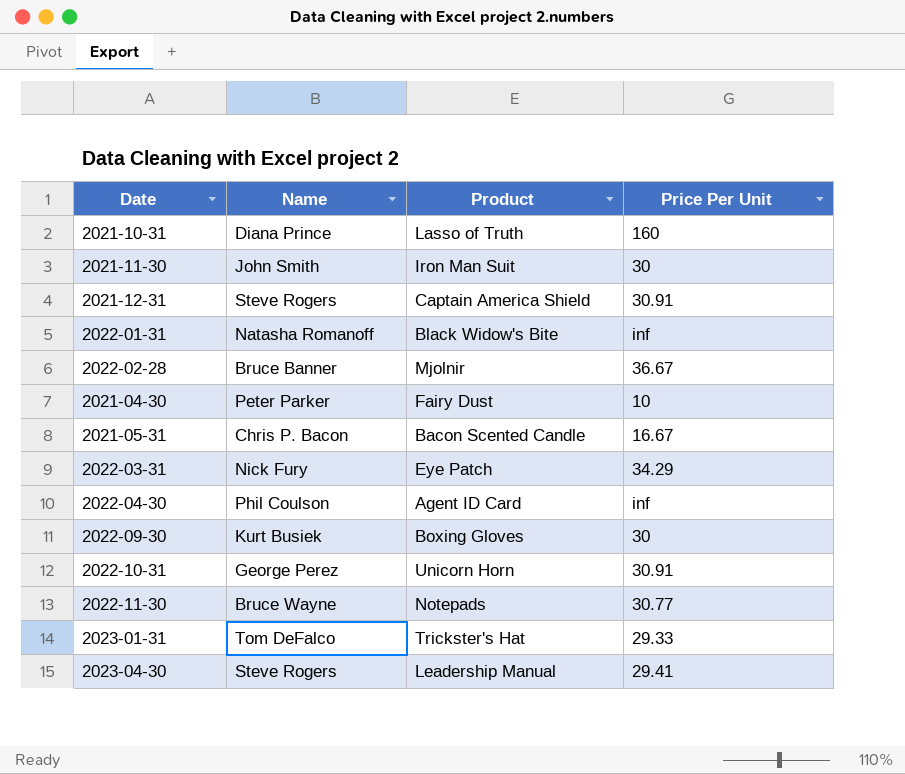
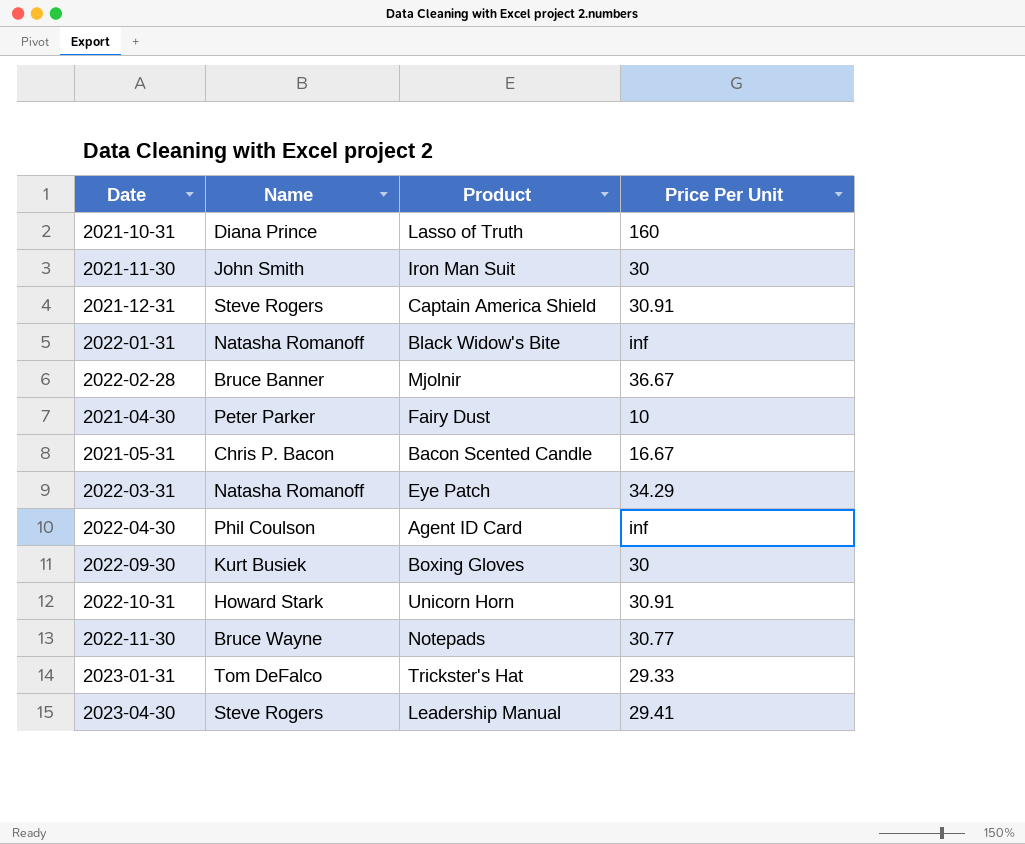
2022-03-31 | Name: Nick Fury -> Natasha Romanoff
2022-10-31 | Name: George Perez -> Howard Stark

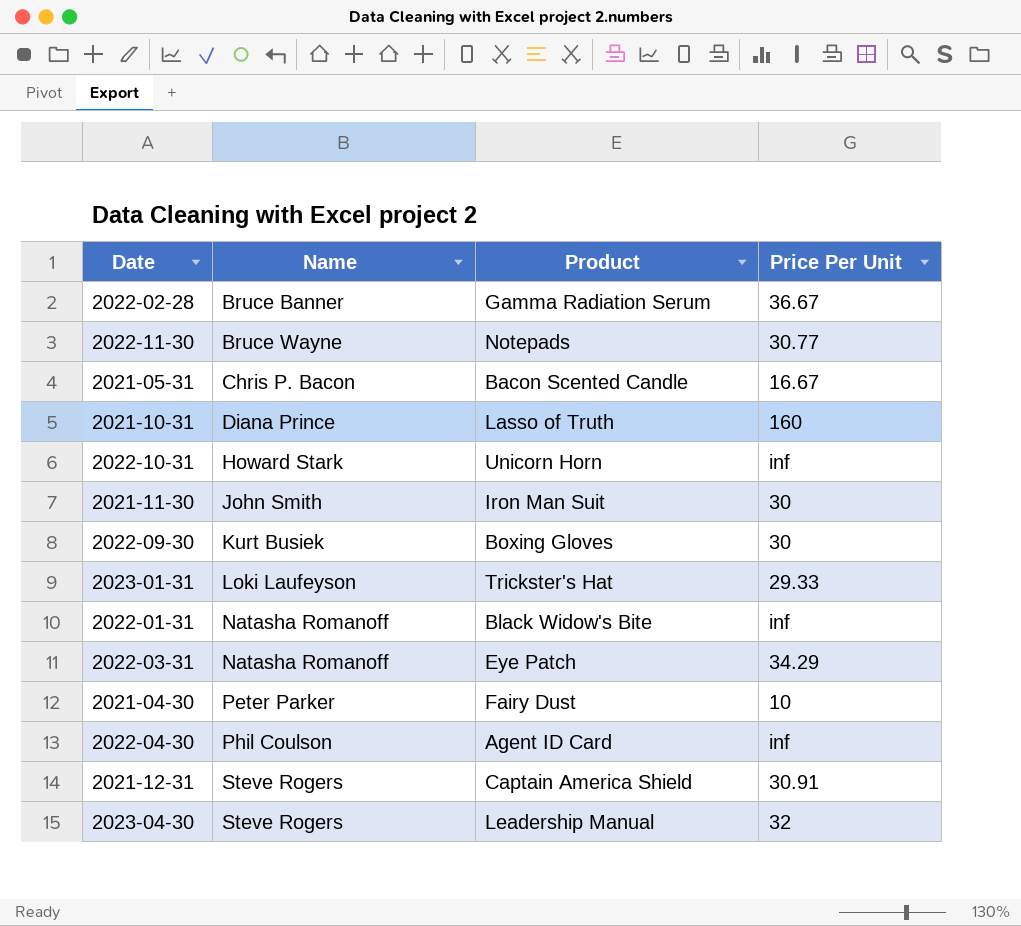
row order: none -> Name ascending
2022-02-28 | Product: Mjolnir -> Gamma Radiation Serum
2022-10-31 | Price Per Unit: 30.91 -> inf
2023-01-31 | Name: Tom DeFalco -> Loki Laufeyson
2023-04-30 | Price Per Unit: 29.41 -> 32

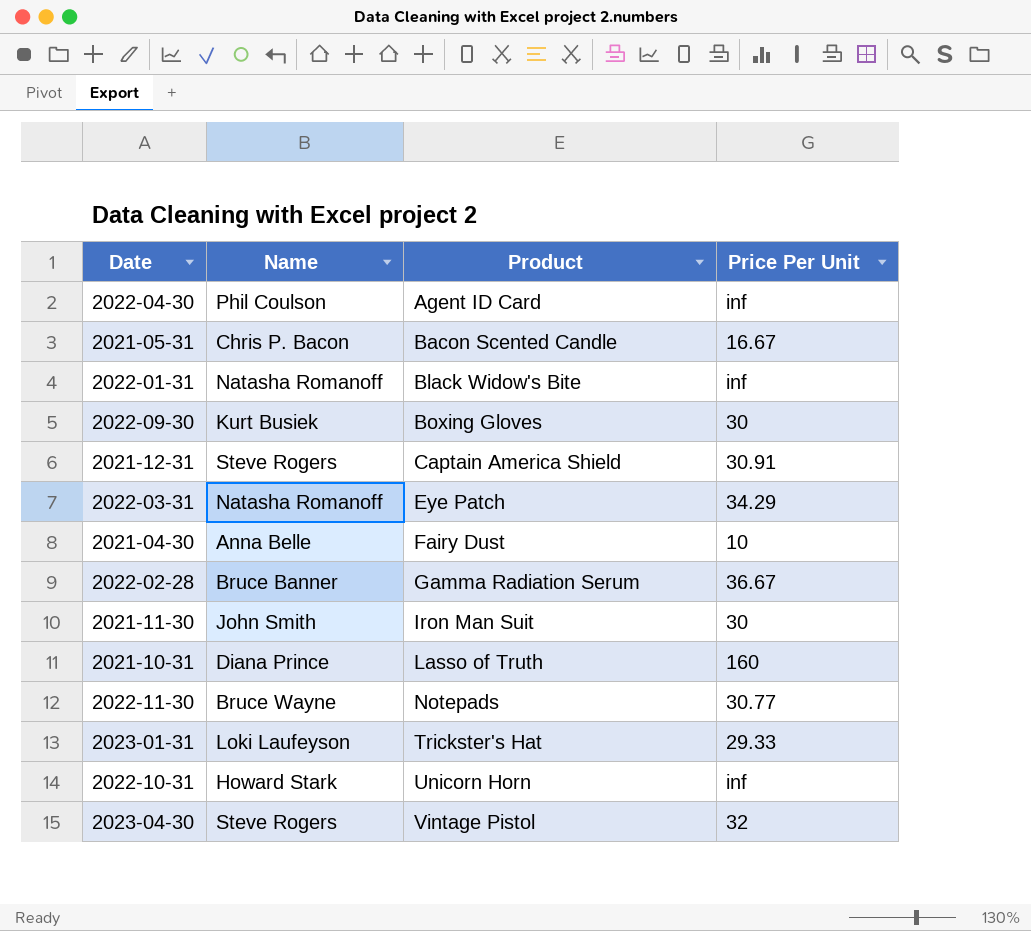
row order: Name ascending -> Product ascending
2021-04-30 | Name: Peter Parker -> Anna Belle
2023-04-30 | Product: Leadership Manual -> Vintage Pistol

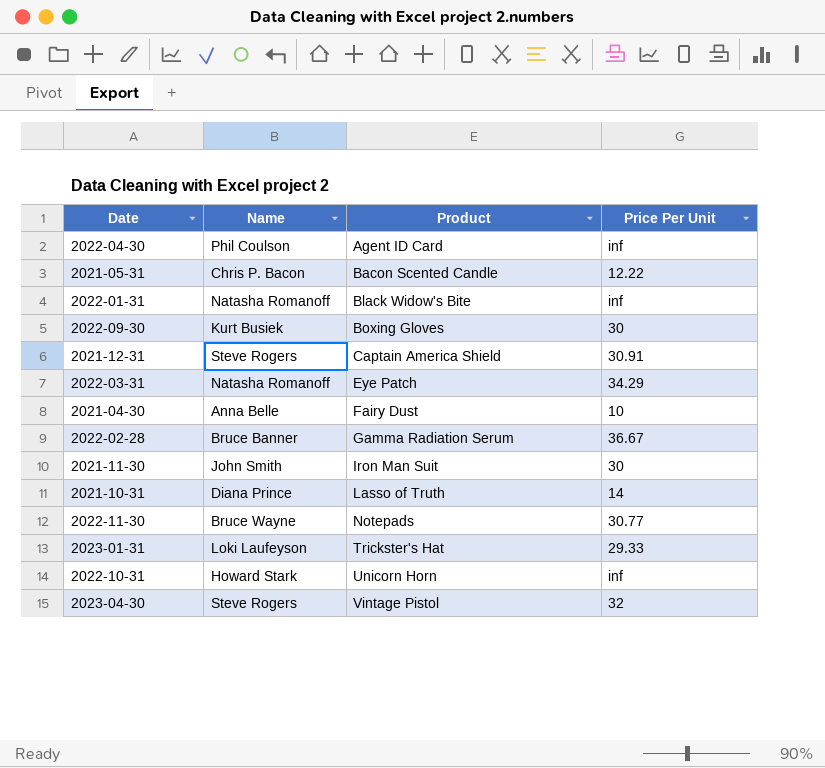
2021-05-31 | Price Per Unit: 16.67 -> 12.22
2021-10-31 | Price Per Unit: 160 -> 14

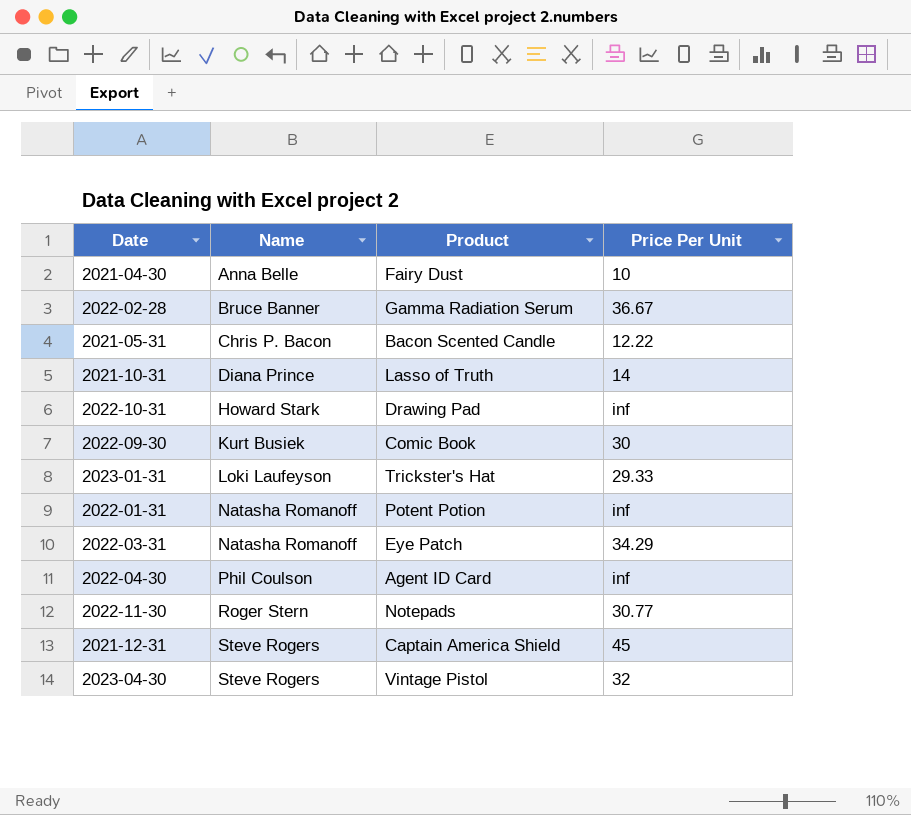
row order: Product ascending -> Name ascending
row 2021-11-30: John Smith | Iron Man Suit | 30 -> none
2022-10-31 | Product: Unicorn Horn -> Drawing Pad
2022-09-30 | Product: Boxing Gloves -> Comic Book
2022-01-31 | Product: Black Widow's Bite -> Potent Potion
2022-11-30 | Name: Bruce Wayne -> Roger Stern
2021-12-31 | Price Per Unit: 30.91 -> 45

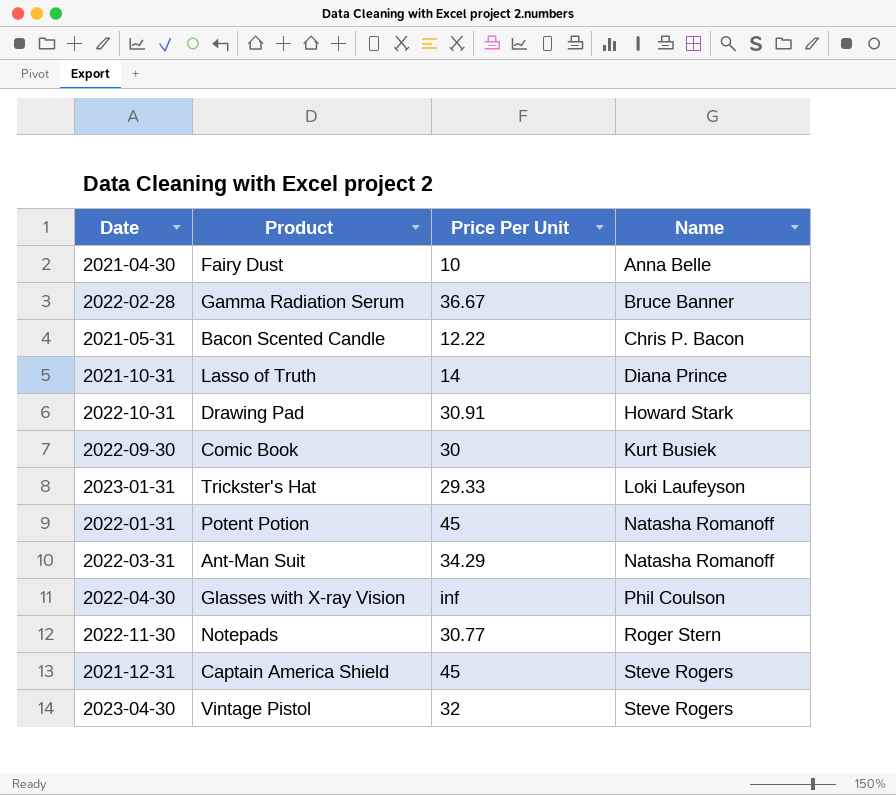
column Name | position: 2 -> 4
2022-10-31 | Price Per Unit: inf -> 30.91
2022-01-31 | Price Per Unit: inf -> 45
2022-03-31 | Product: Eye Patch -> Ant-Man Suit
2022-04-30 | Product: Agent ID Card -> Glasses with X-ray Vision

